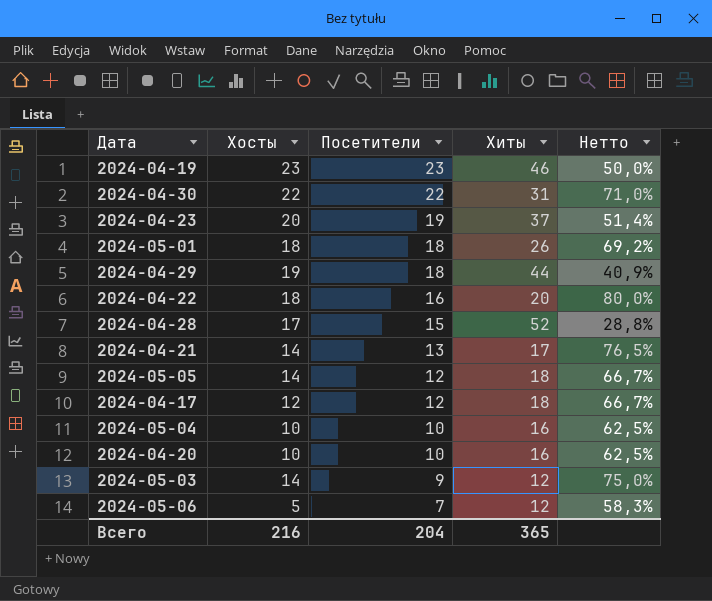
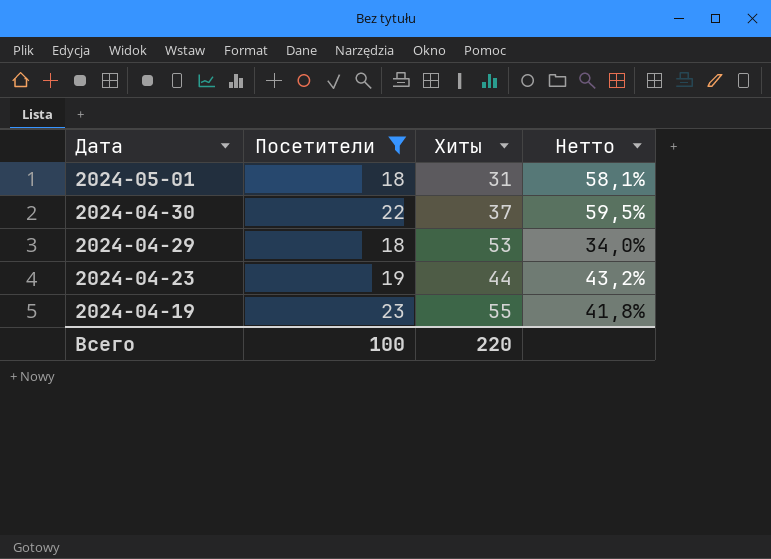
filter: none -> Посетители >= 18
row order: Посетители descending -> Дата descending
column Хосты | position: 2 -> none
2024-05-01 | Хиты: 26 -> 31
2024-05-01 | Нетто: 69,2% -> 58,1%
2024-04-30 | Хиты: 31 -> 37
2024-04-30 | Нетто: 71,0% -> 59,5%
2024-04-29 | Хиты: 44 -> 53
2024-04-29 | Нетто: 40,9% -> 34,0%
2024-04-23 | Хиты: 37 -> 44
2024-04-23 | Нетто: 51,4% -> 43,2%
2024-04-19 | Хиты: 46 -> 55
2024-04-19 | Нетто: 50,0% -> 41,8%
Всего | Посетители: 204 -> 100
Всего | Хиты: 365 -> 220

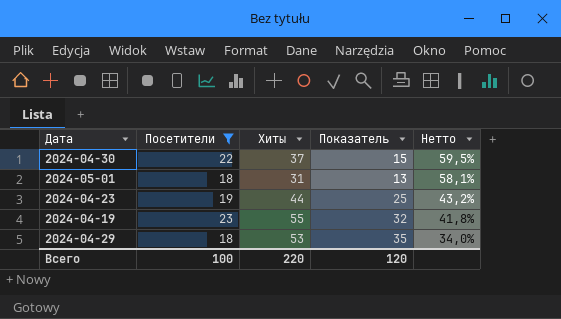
row order: Дата descending -> Нетто descending
column Показатель | formula: none -> [Хиты] - [Посетители]

